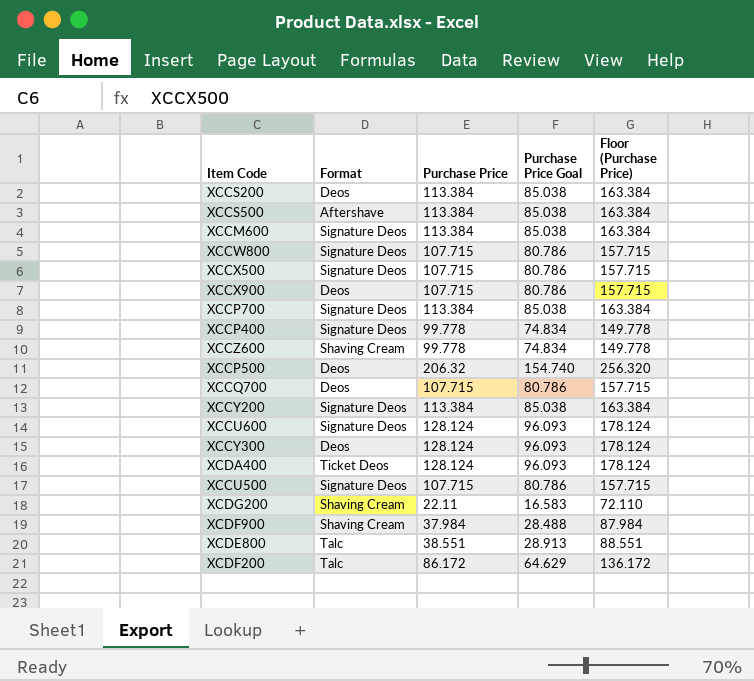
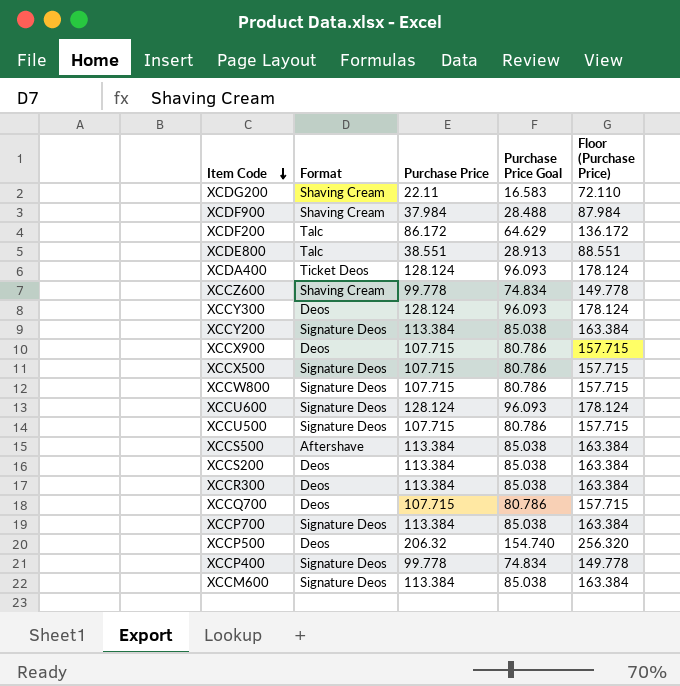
row order: none -> Item Code descending
row XCCR300: none -> Deos | 113.384 | 85.038 | 163.384

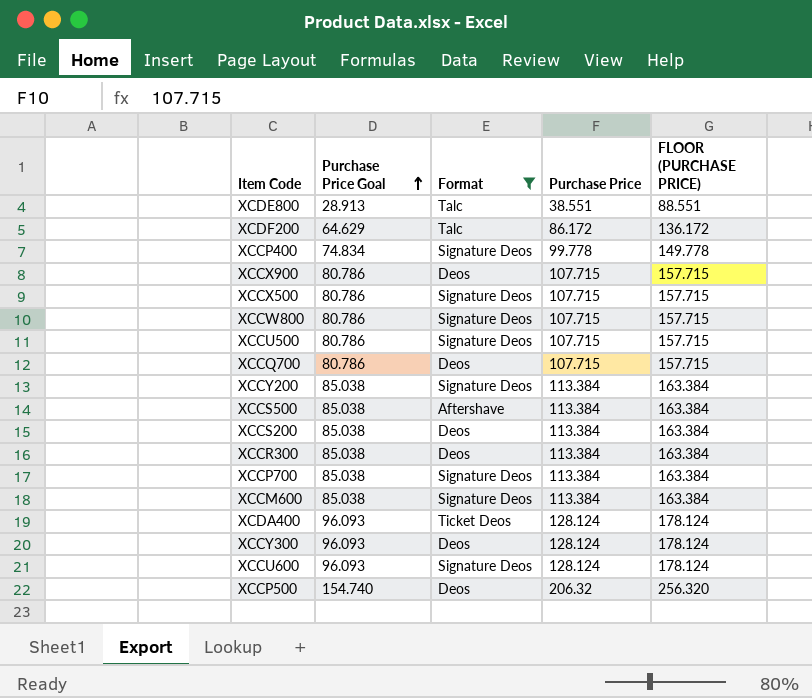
filter: none -> Format != Shaving Cream
row order: Item Code descending -> Purchase Price Goal ascending
column Purchase Price Goal | position: 4 -> 2
column name: Floor (Purchase Price) -> FLOOR (PURCHASE PRICE)

